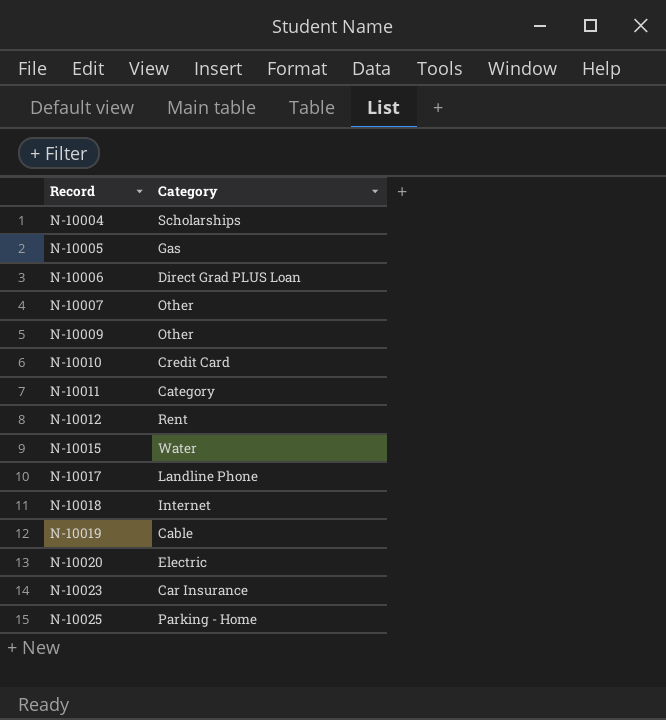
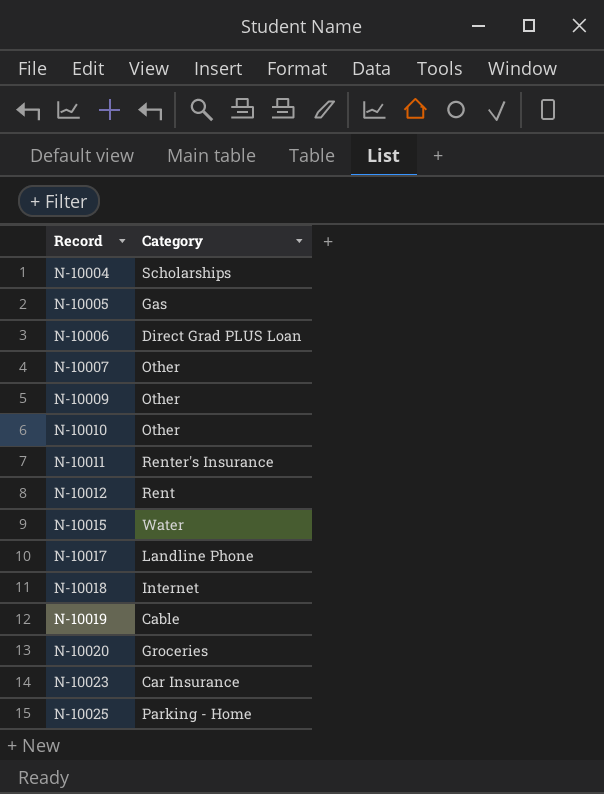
N-10010 | Category: Credit Card -> Other
N-10011 | Category: Category -> Renter's Insurance
N-10020 | Category: Electric -> Groceries

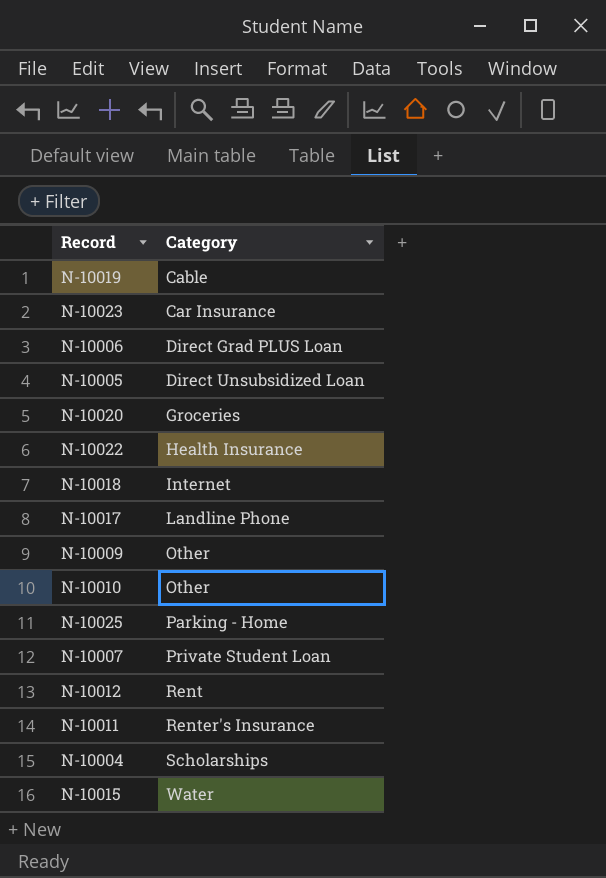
row order: Record ascending -> Category ascending
N-10005 | Category: Gas -> Direct Unsubsidized Loan
row N-10022: none -> Health Insurance
N-10007 | Category: Other -> Private Student Loan

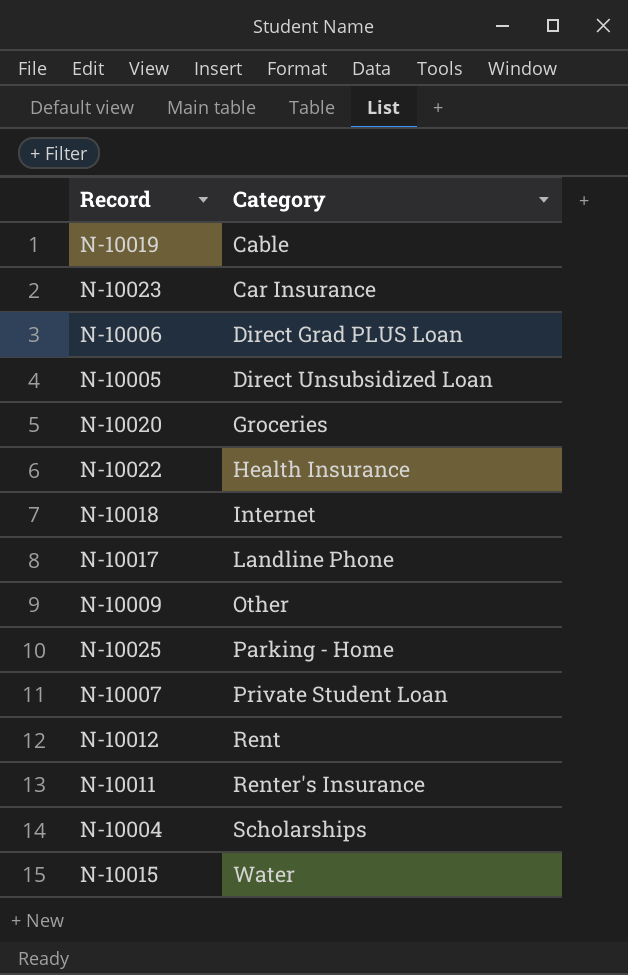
row N-10010: Other -> none

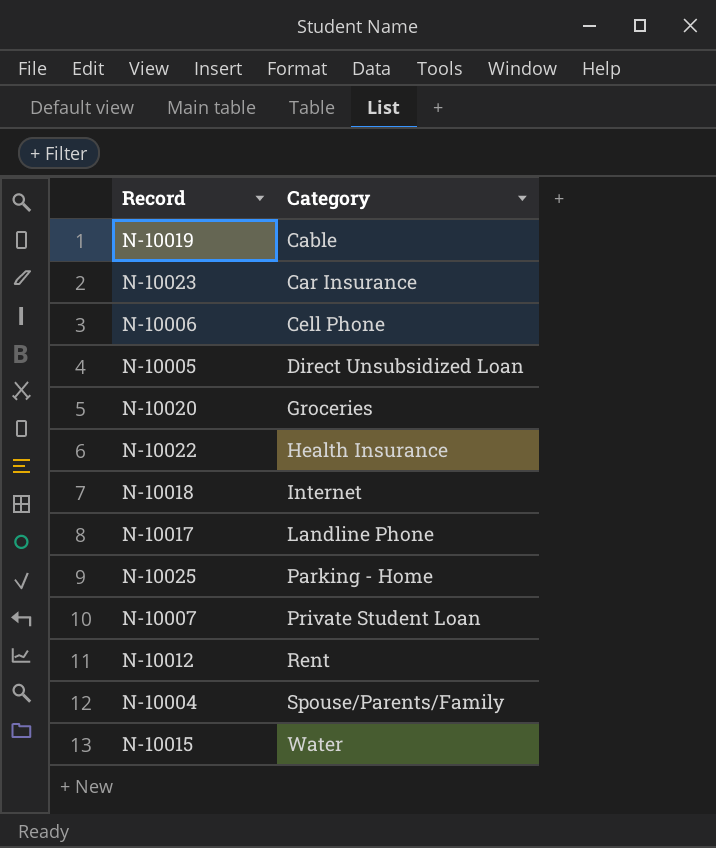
row N-10009: Other -> none
row N-10011: Renter's Insurance -> none
N-10006 | Category: Direct Grad PLUS Loan -> Cell Phone
N-10004 | Category: Scholarships -> Spouse/Parents/Family

